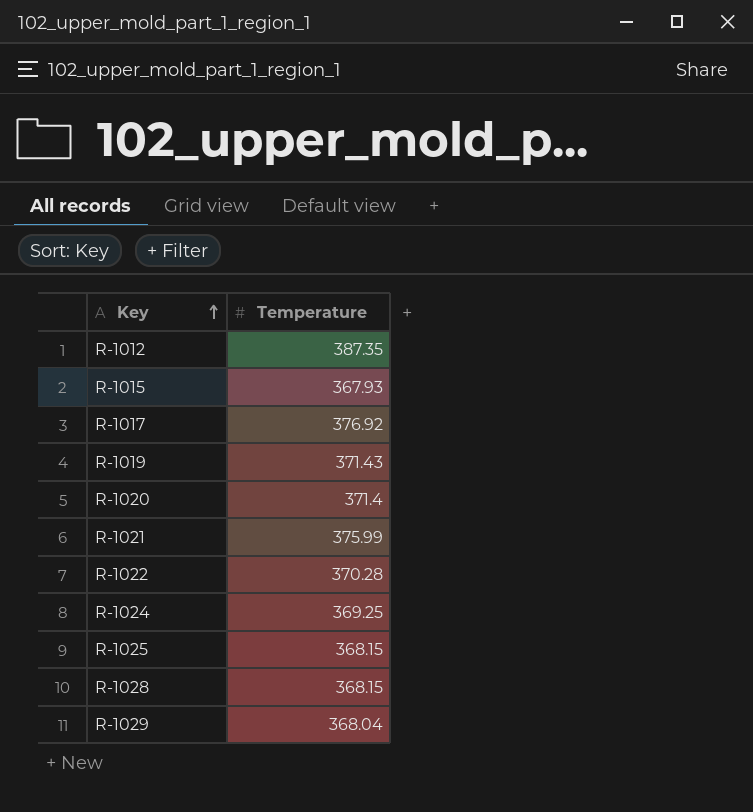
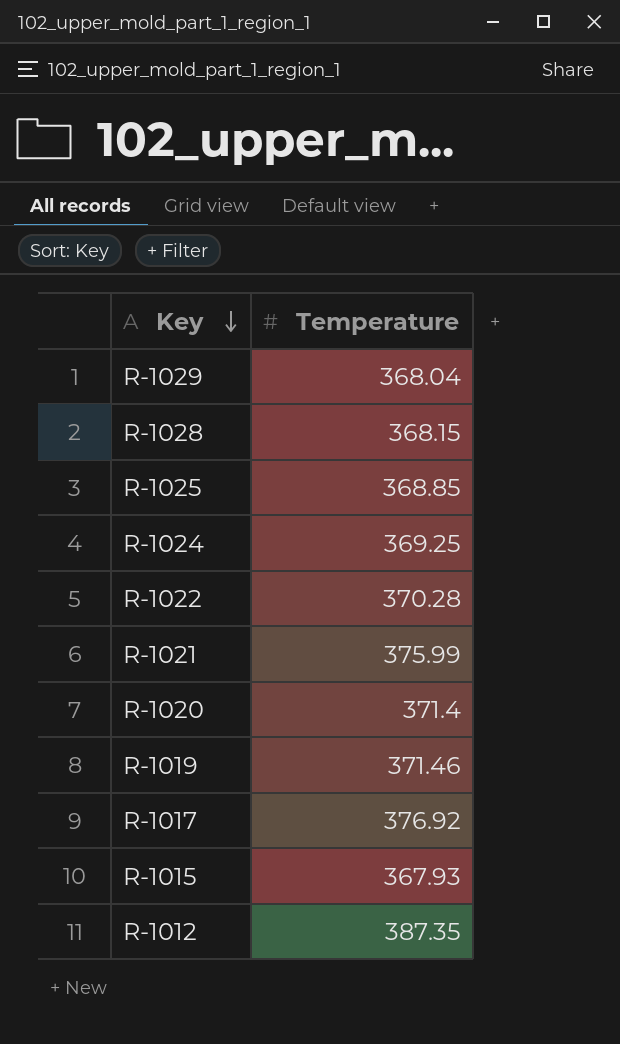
row order: Key ascending -> Key descending
R-1025 | Temperature: 368.15 -> 368.85
R-1019 | Temperature: 371.43 -> 371.46

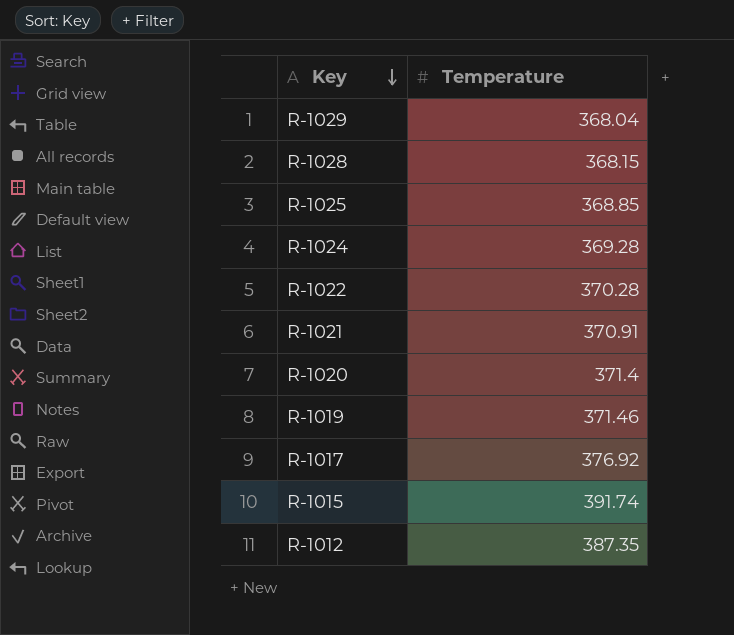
R-1024 | Temperature: 369.25 -> 369.28
R-1021 | Temperature: 375.99 -> 370.91
R-1015 | Temperature: 367.93 -> 391.74

